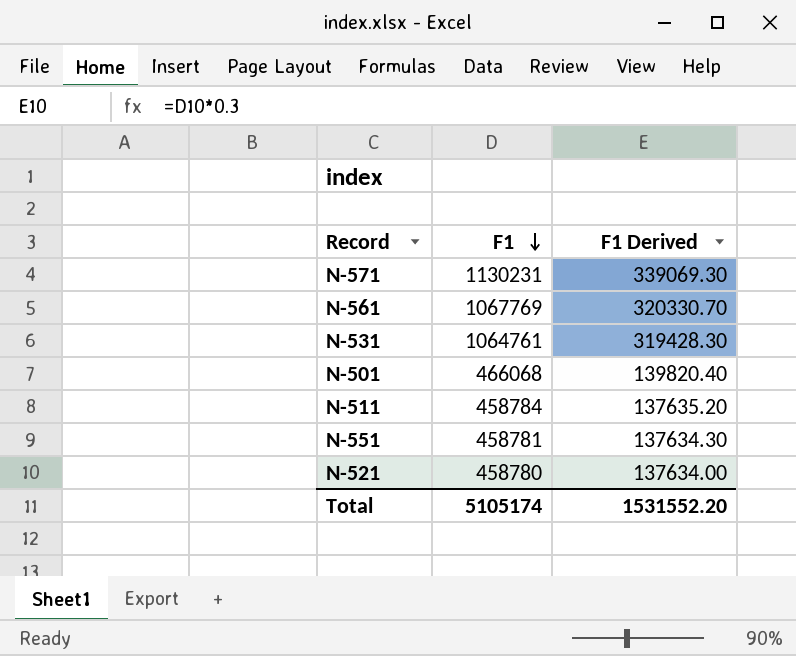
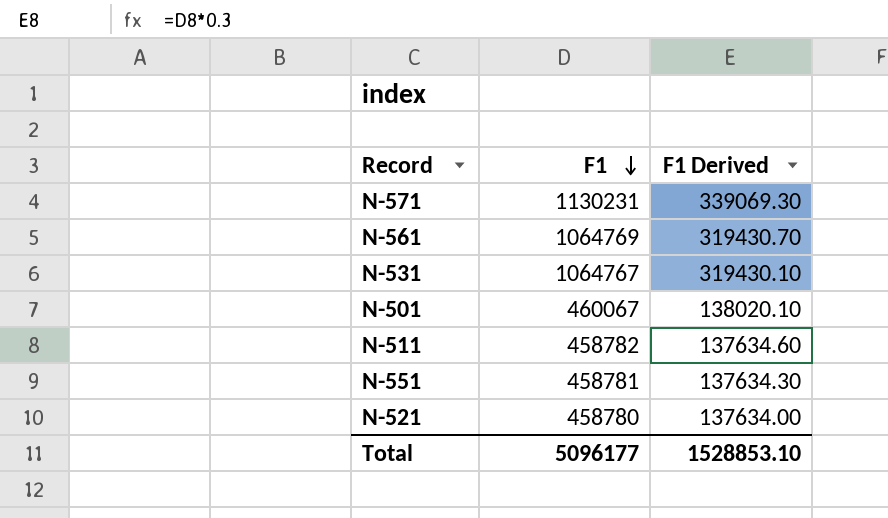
N-561 | F1: 1067769 -> 1064769
N-561 | F1 Derived: 320330.70 -> 319430.70
N-531 | F1: 1064761 -> 1064767
N-531 | F1 Derived: 319428.30 -> 319430.10
N-501 | F1: 466068 -> 460067
N-501 | F1 Derived: 139820.40 -> 138020.10
N-511 | F1: 458784 -> 458782
N-511 | F1 Derived: 137635.20 -> 137634.60
Total | F1: 5105174 -> 5096177
Total | F1 Derived: 1531552.20 -> 1528853.10

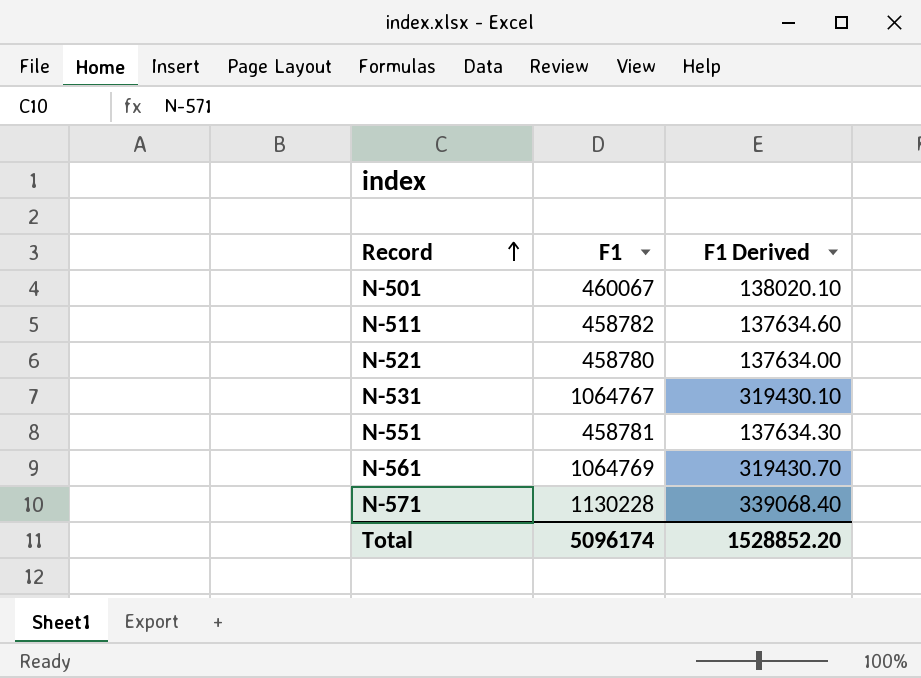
row order: F1 descending -> Record ascending
N-571 | F1: 1130231 -> 1130228
N-571 | F1 Derived: 339069.30 -> 339068.40
Total | F1: 5096177 -> 5096174
Total | F1 Derived: 1528853.10 -> 1528852.20

